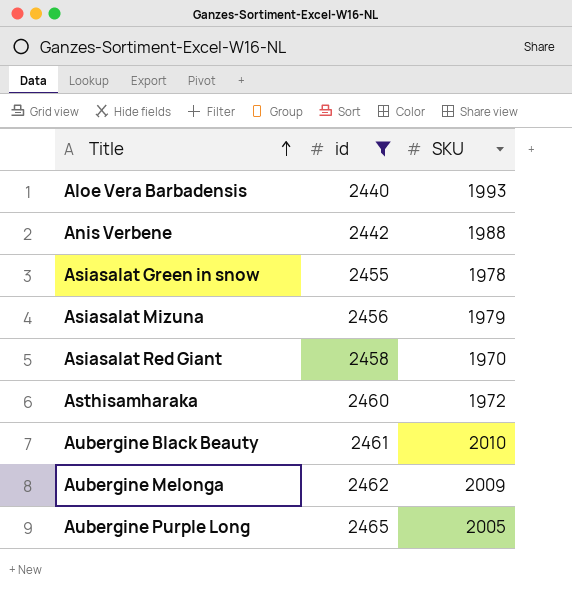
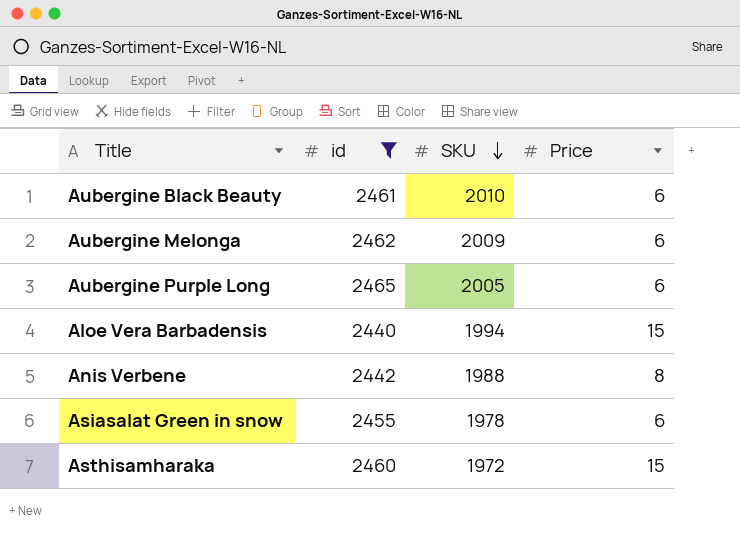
row order: Title ascending -> SKU descending
column Price | position: none -> 4
row Asiasalat Mizuna: 2456 | 1979 -> none
row Asiasalat Red Giant: 2458 | 1970 -> none
Aloe Vera Barbadensis | SKU: 1993 -> 1994

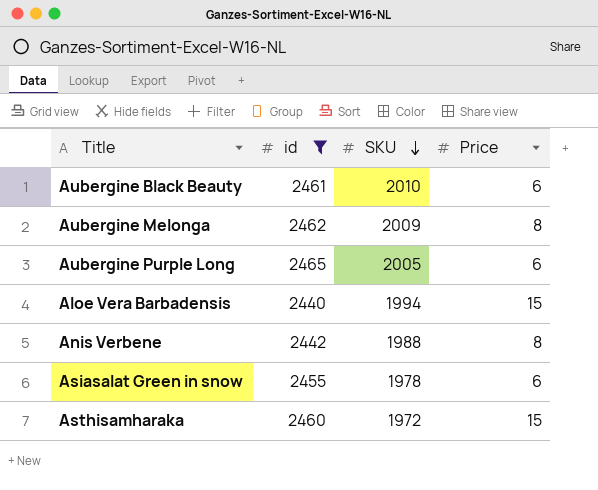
Aubergine Melonga | Price: 6 -> 8

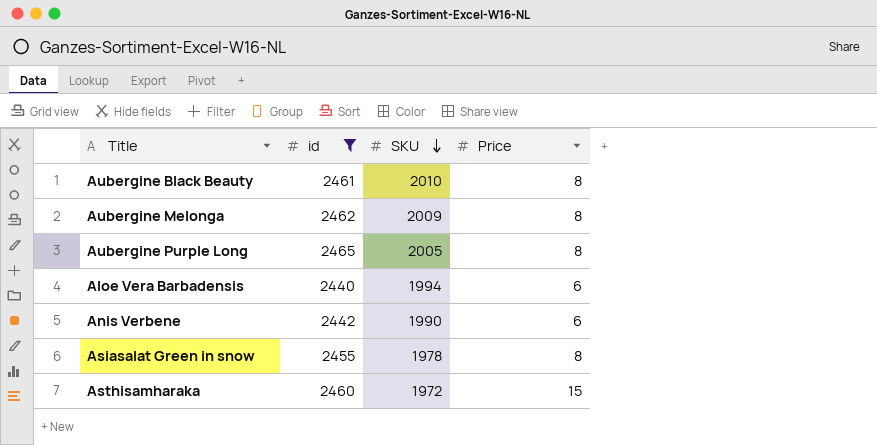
Aubergine Black Beauty | Price: 6 -> 8
Aubergine Purple Long | Price: 6 -> 8
Aloe Vera Barbadensis | Price: 15 -> 6
Anis Verbene | SKU: 1988 -> 1990
Anis Verbene | Price: 8 -> 6
Asiasalat Green in snow | Price: 6 -> 8

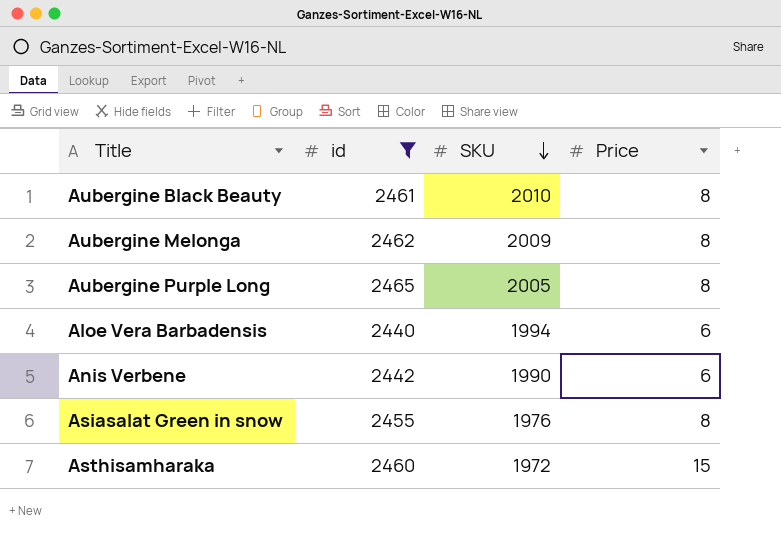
Asiasalat Green in snow | SKU: 1978 -> 1976

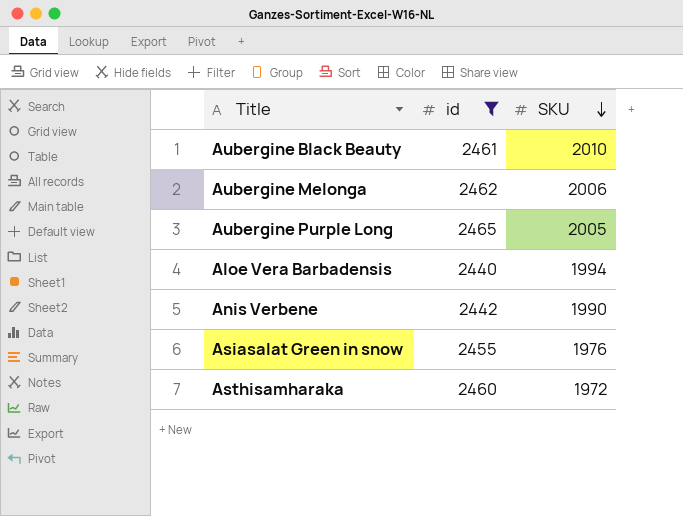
column Price | position: 4 -> none
Aubergine Melonga | SKU: 2009 -> 2006

